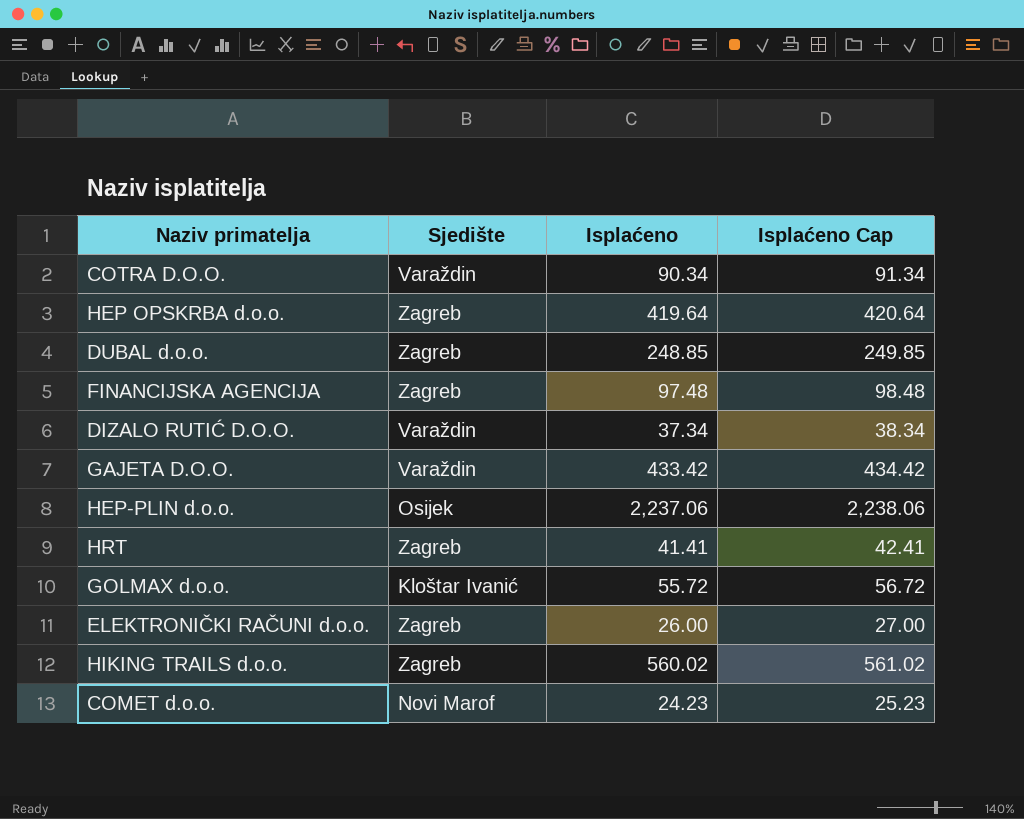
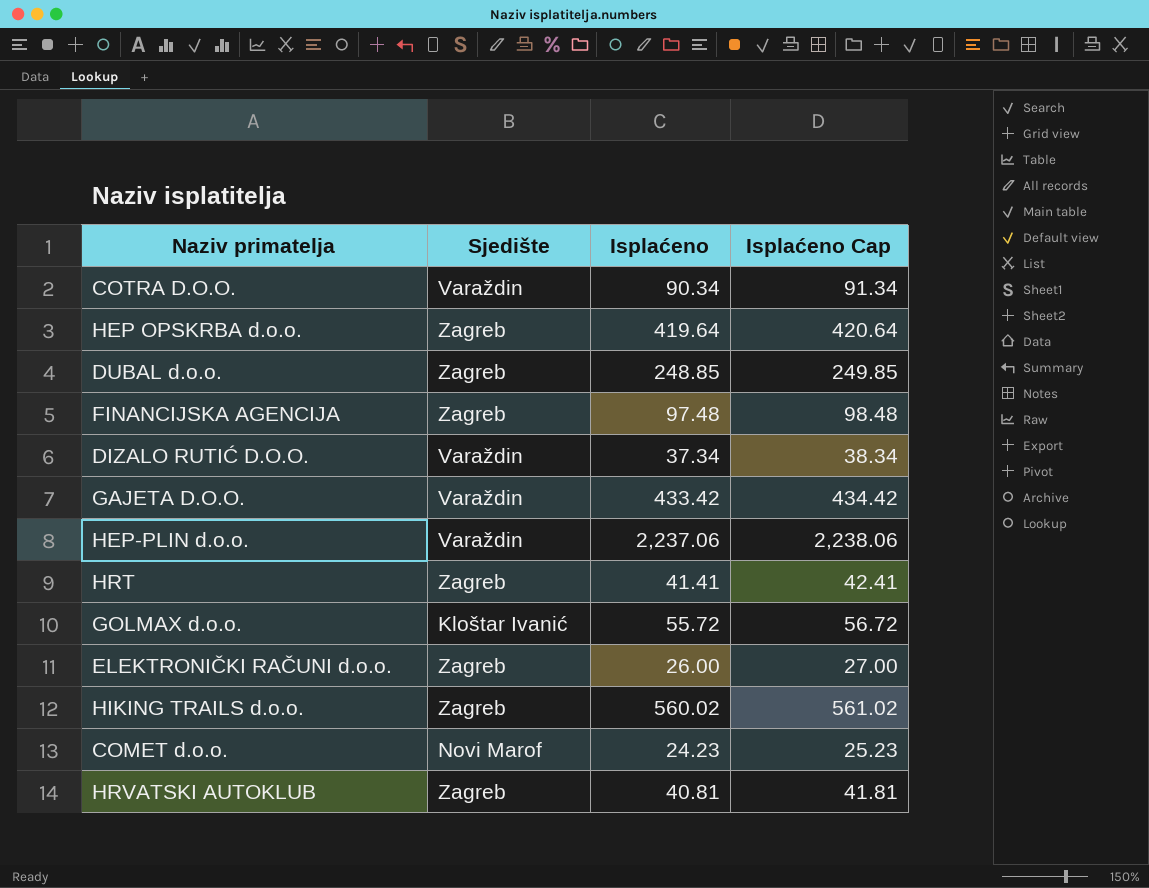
HEP-PLIN d.o.o. | Sjedište: Osijek -> Varaždin
row HRVATSKI AUTOKLUB: none -> Zagreb | 40.81 | 41.81

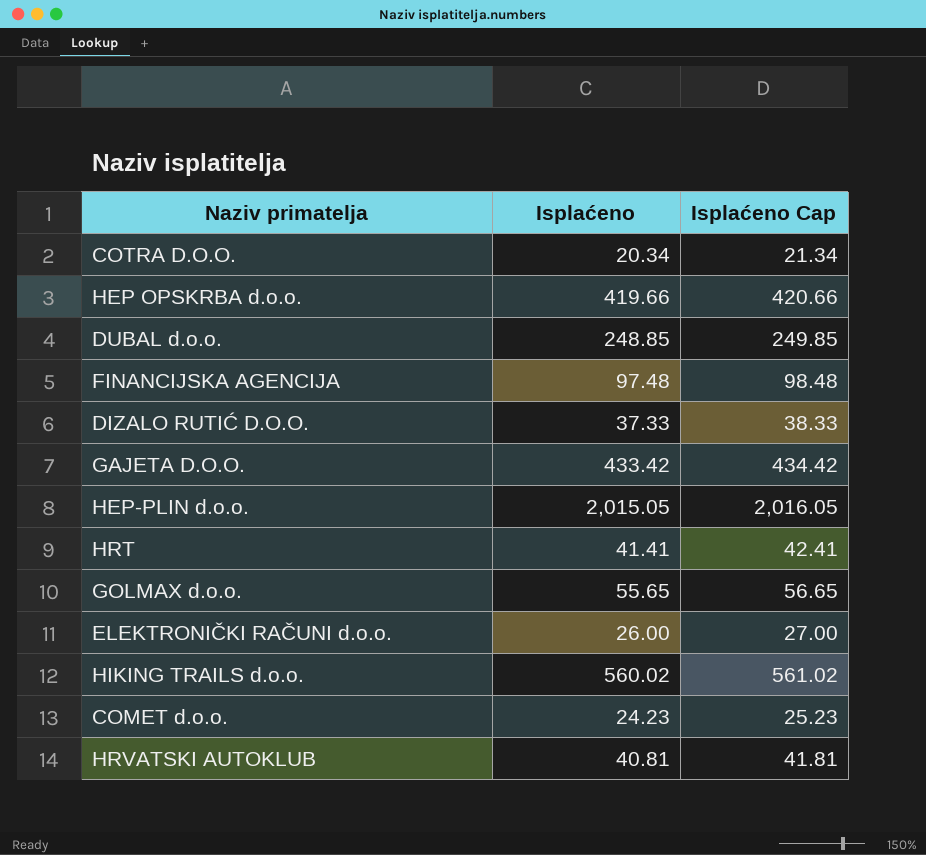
column Sjedište | position: 2 -> none
COTRA D.O.O. | Isplaćeno: 90.34 -> 20.34
COTRA D.O.O. | Isplaćeno Cap: 91.34 -> 21.34
HEP OPSKRBA d.o.o. | Isplaćeno: 419.64 -> 419.66
HEP OPSKRBA d.o.o. | Isplaćeno Cap: 420.64 -> 420.66
DIZALO RUTIĆ D.O.O. | Isplaćeno: 37.34 -> 37.33
DIZALO RUTIĆ D.O.O. | Isplaćeno Cap: 38.34 -> 38.33
HEP-PLIN d.o.o. | Isplaćeno: 2,237.06 -> 2,015.05
HEP-PLIN d.o.o. | Isplaćeno Cap: 2,238.06 -> 2,016.05
GOLMAX d.o.o. | Isplaćeno: 55.72 -> 55.65
GOLMAX d.o.o. | Isplaćeno Cap: 56.72 -> 56.65

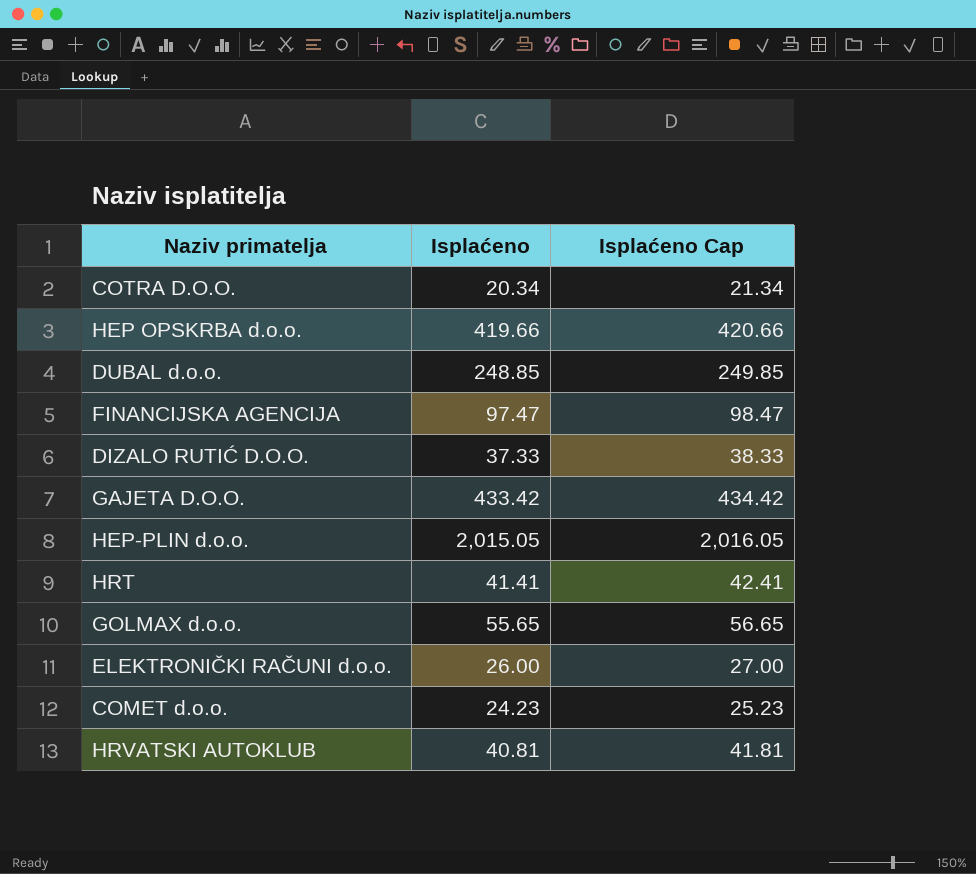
row HIKING TRAILS d.o.o.: 560.02 | 561.02 -> none
FINANCIJSKA AGENCIJA | Isplaćeno: 97.48 -> 97.47
FINANCIJSKA AGENCIJA | Isplaćeno Cap: 98.48 -> 98.47

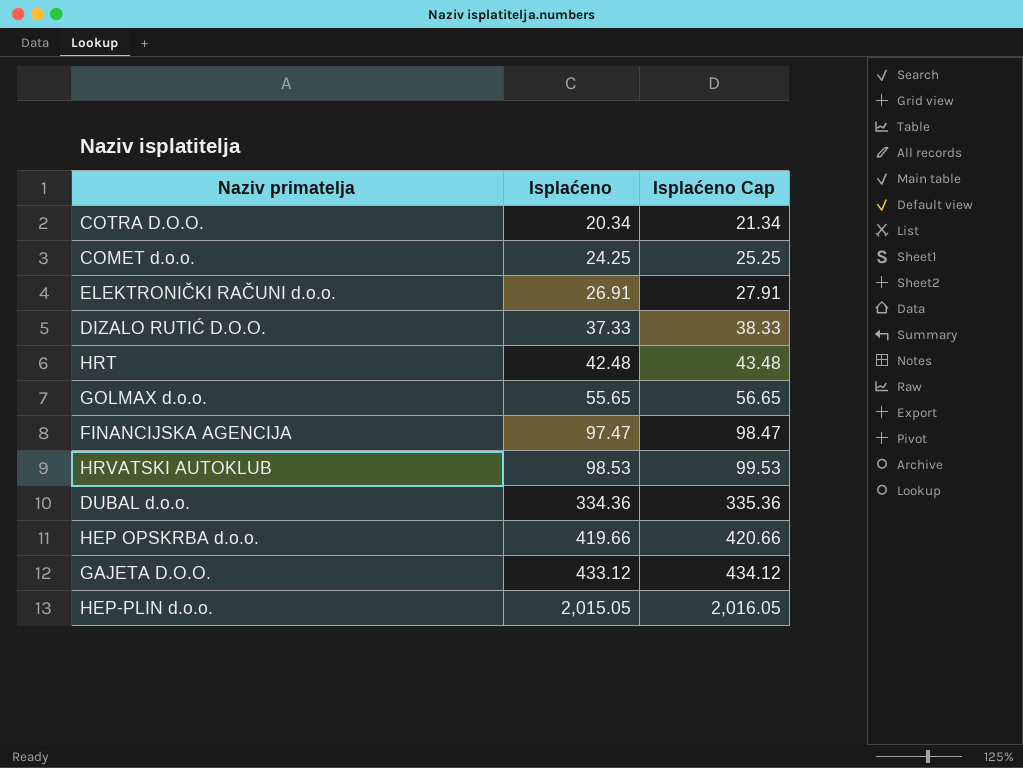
row order: none -> Isplaćeno ascending
COMET d.o.o. | Isplaćeno: 24.23 -> 24.25
COMET d.o.o. | Isplaćeno Cap: 25.23 -> 25.25
ELEKTRONIČKI RAČUNI d.o.o. | Isplaćeno: 26.00 -> 26.91
ELEKTRONIČKI RAČUNI d.o.o. | Isplaćeno Cap: 27.00 -> 27.91
HRT | Isplaćeno: 41.41 -> 42.48
HRT | Isplaćeno Cap: 42.41 -> 43.48
HRVATSKI AUTOKLUB | Isplaćeno: 40.81 -> 98.53
HRVATSKI AUTOKLUB | Isplaćeno Cap: 41.81 -> 99.53
DUBAL d.o.o. | Isplaćeno: 248.85 -> 334.36
DUBAL d.o.o. | Isplaćeno Cap: 249.85 -> 335.36
GAJETA D.O.O. | Isplaćeno: 433.42 -> 433.12
GAJETA D.O.O. | Isplaćeno Cap: 434.42 -> 434.12

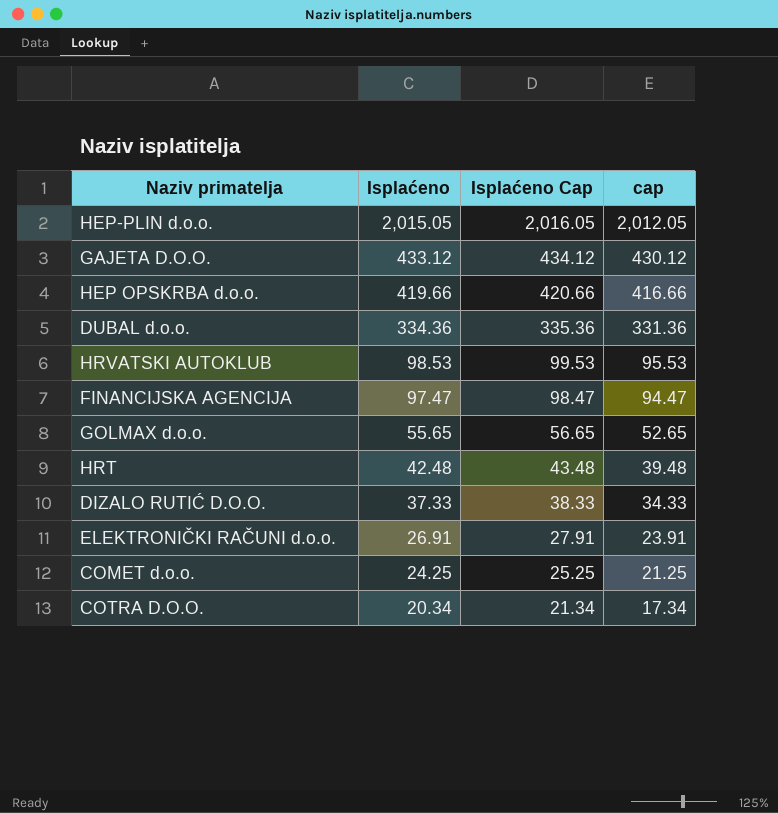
row order: Isplaćeno ascending -> Isplaćeno descending
column cap | formula: none -> [Isplaćeno] - 3

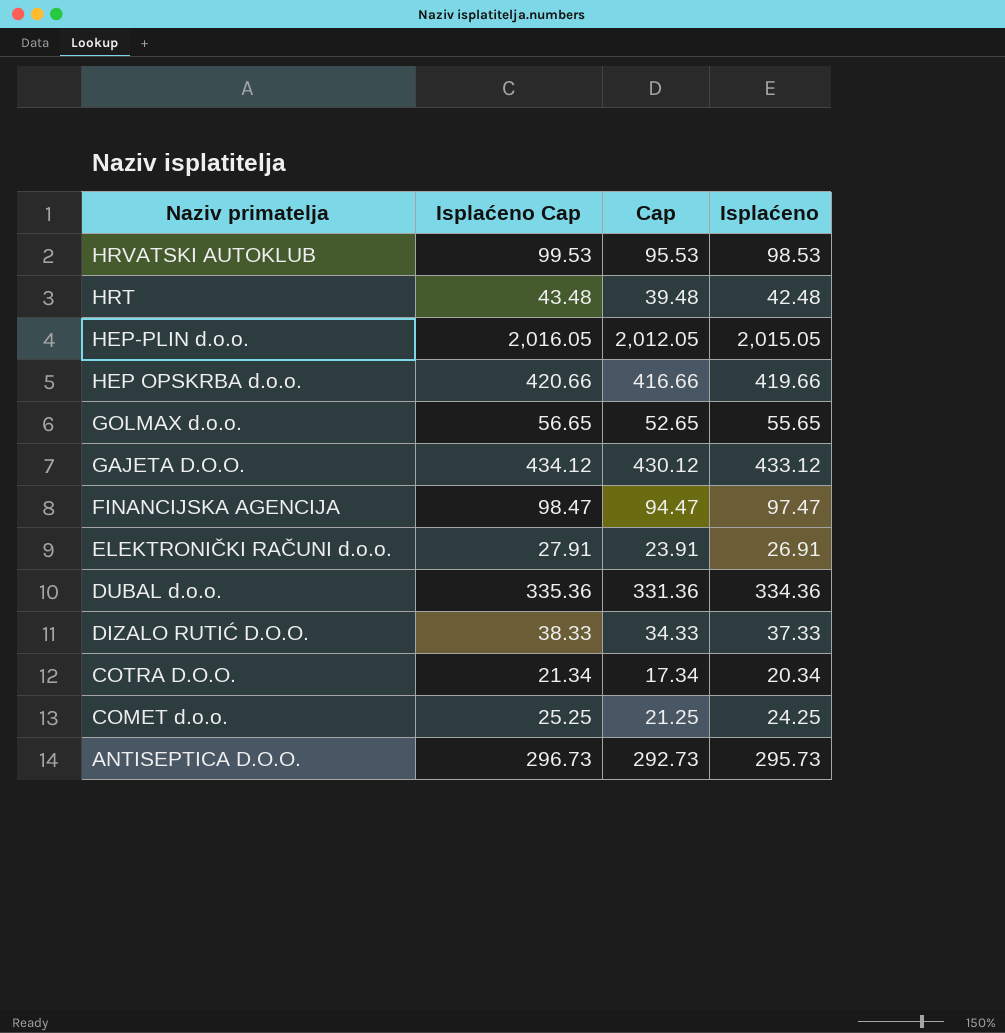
row order: Isplaćeno descending -> Naziv primatelja descending
column name: cap -> Cap
column Isplaćeno | position: 2 -> 4
row ANTISEPTICA D.O.O.: none -> 296.73 | 292.73 | 295.73

